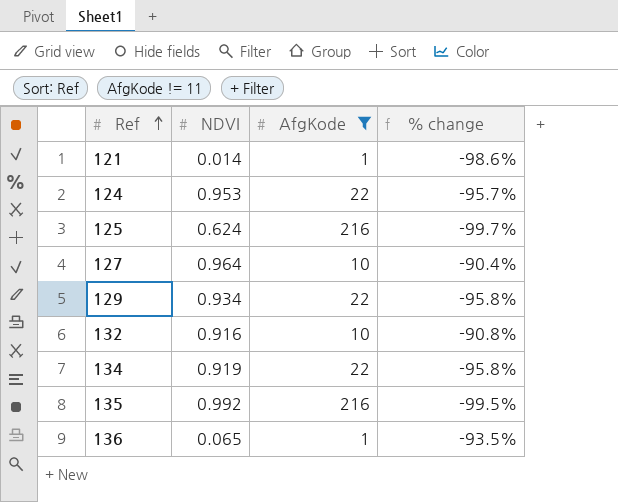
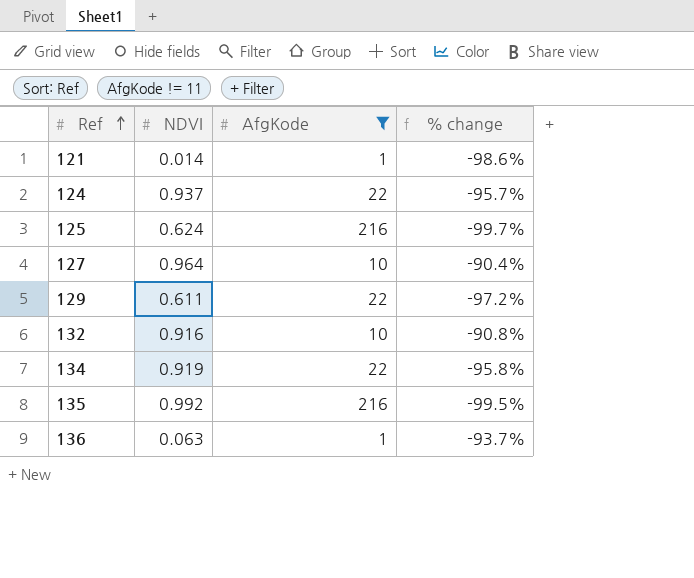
124 | NDVI: 0.953 -> 0.937
129 | NDVI: 0.934 -> 0.611
129 | % change: -95.8% -> -97.2%
136 | NDVI: 0.065 -> 0.063
136 | % change: -93.5% -> -93.7%

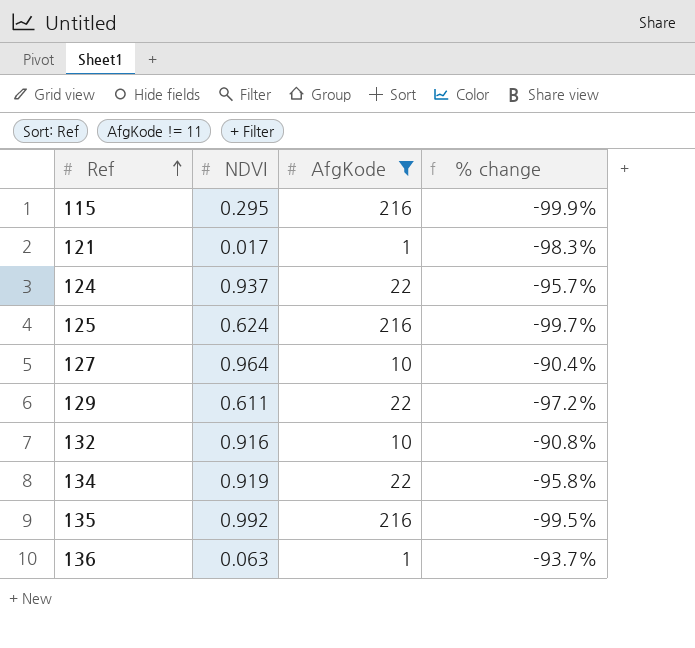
row 115: none -> 0.295 | 216 | -99.9%
121 | NDVI: 0.014 -> 0.017
121 | % change: -98.6% -> -98.3%

